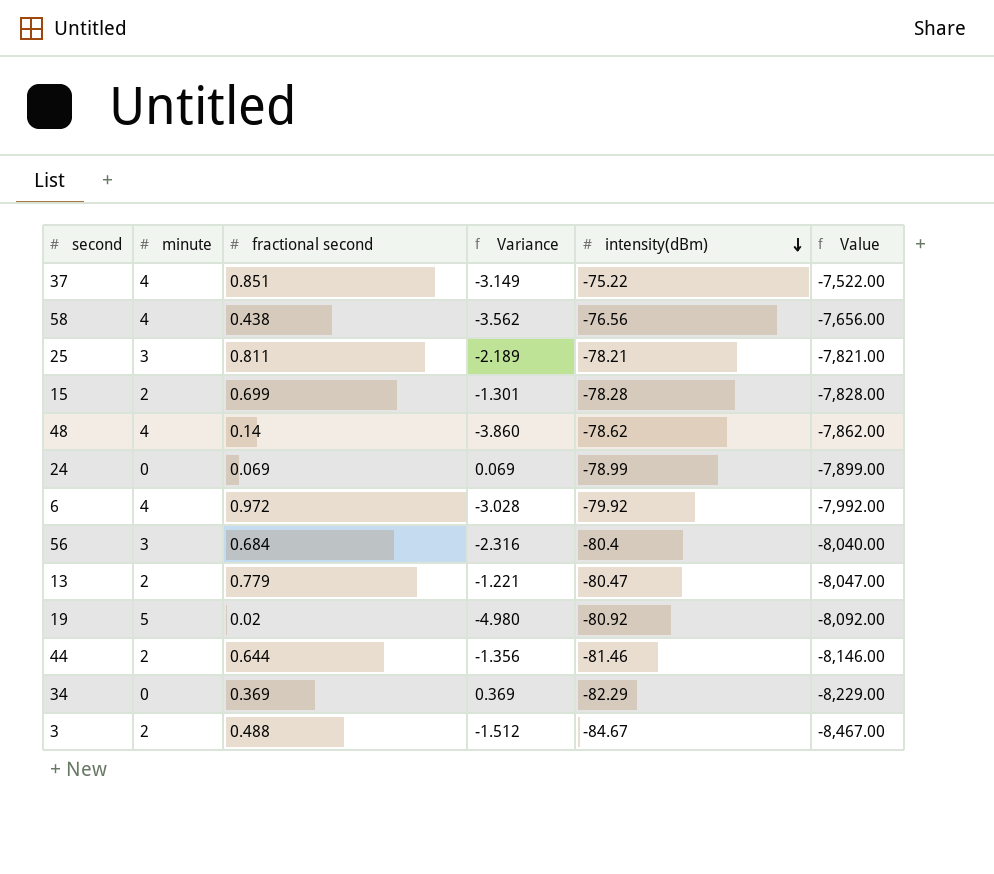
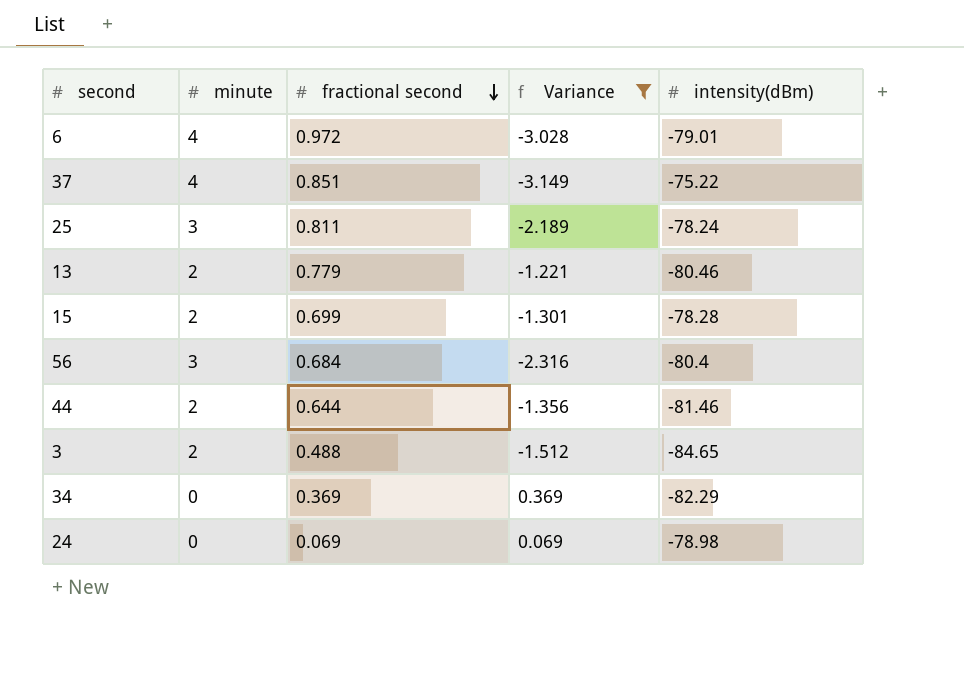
filter: none -> Variance >= -3.149
row order: intensity(dBm) descending -> fractional second descending
column Value | formula: [intensity(dBm)] * 100 -> none
6 | intensity(dBm): -79.92 -> -79.01
25 | intensity(dBm): -78.21 -> -78.24
13 | intensity(dBm): -80.47 -> -80.46
3 | intensity(dBm): -84.67 -> -84.65
24 | intensity(dBm): -78.99 -> -78.98

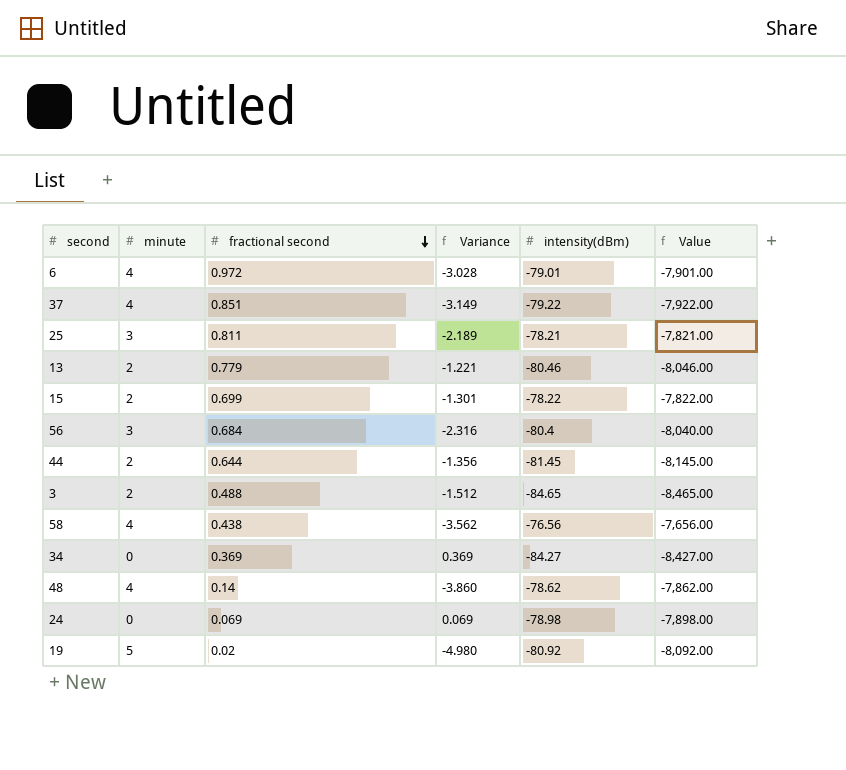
filter: Variance >= -3.149 -> none
column Value | formula: none -> [intensity(dBm)] * 100
37 | intensity(dBm): -75.22 -> -79.22
25 | intensity(dBm): -78.24 -> -78.21
15 | intensity(dBm): -78.28 -> -78.22
44 | intensity(dBm): -81.46 -> -81.45
34 | intensity(dBm): -82.29 -> -84.27

